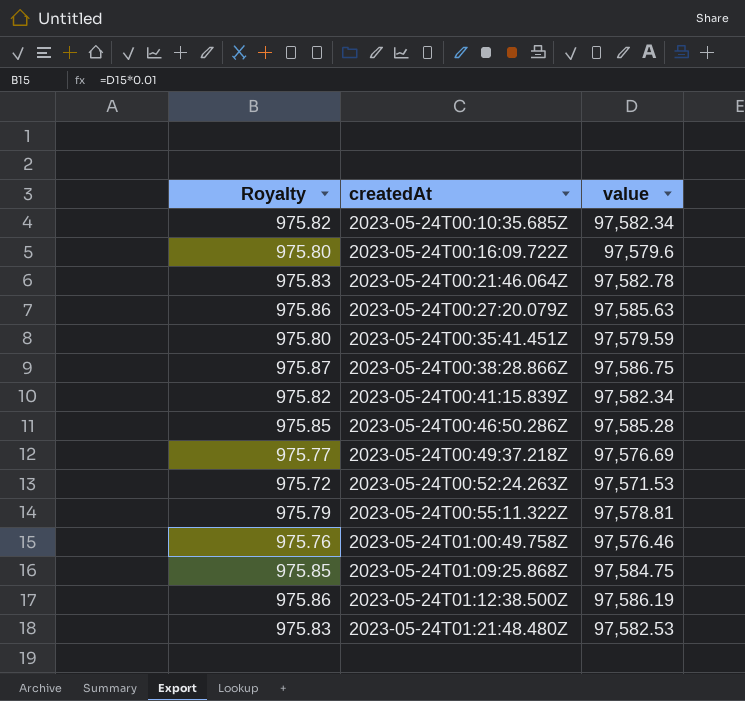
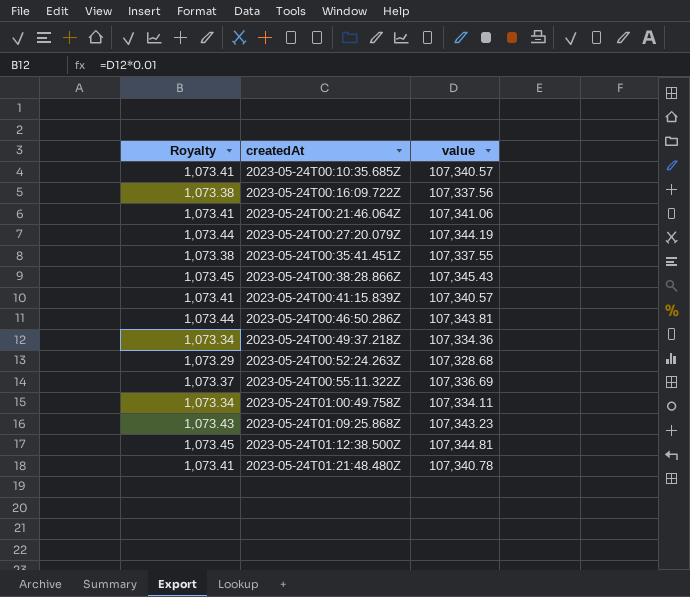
2023-05-24T00:10:35.685Z | Royalty: 975.82 -> 1,073.41
2023-05-24T00:10:35.685Z | value: 97,582.34 -> 107,340.57
2023-05-24T00:16:09.722Z | Royalty: 975.80 -> 1,073.38
2023-05-24T00:16:09.722Z | value: 97,579.6 -> 107,337.56
2023-05-24T00:21:46.064Z | Royalty: 975.83 -> 1,073.41
2023-05-24T00:21:46.064Z | value: 97,582.78 -> 107,341.06
2023-05-24T00:27:20.079Z | Royalty: 975.86 -> 1,073.44
2023-05-24T00:27:20.079Z | value: 97,585.63 -> 107,344.19
2023-05-24T00:35:41.451Z | Royalty: 975.80 -> 1,073.38
2023-05-24T00:35:41.451Z | value: 97,579.59 -> 107,337.55
2023-05-24T00:38:28.866Z | Royalty: 975.87 -> 1,073.45
2023-05-24T00:38:28.866Z | value: 97,586.75 -> 107,345.43
2023-05-24T00:41:15.839Z | Royalty: 975.82 -> 1,073.41
2023-05-24T00:41:15.839Z | value: 97,582.34 -> 107,340.57
2023-05-24T00:46:50.286Z | Royalty: 975.85 -> 1,073.44
2023-05-24T00:46:50.286Z | value: 97,585.28 -> 107,343.81
2023-05-24T00:49:37.218Z | Royalty: 975.77 -> 1,073.34
2023-05-24T00:49:37.218Z | value: 97,576.69 -> 107,334.36
2023-05-24T00:52:24.263Z | Royalty: 975.72 -> 1,073.29
2023-05-24T00:52:24.263Z | value: 97,571.53 -> 107,328.68
2023-05-24T00:55:11.322Z | Royalty: 975.79 -> 1,073.37
2023-05-24T00:55:11.322Z | value: 97,578.81 -> 107,336.69
2023-05-24T01:00:49.758Z | Royalty: 975.76 -> 1,073.34
2023-05-24T01:00:49.758Z | value: 97,576.46 -> 107,334.11
2023-05-24T01:09:25.868Z | Royalty: 975.85 -> 1,073.43
2023-05-24T01:09:25.868Z | value: 97,584.75 -> 107,343.23
2023-05-24T01:12:38.500Z | Royalty: 975.86 -> 1,073.45
2023-05-24T01:12:38.500Z | value: 97,586.19 -> 107,344.81
2023-05-24T01:21:48.480Z | Royalty: 975.83 -> 1,073.41
2023-05-24T01:21:48.480Z | value: 97,582.53 -> 107,340.78

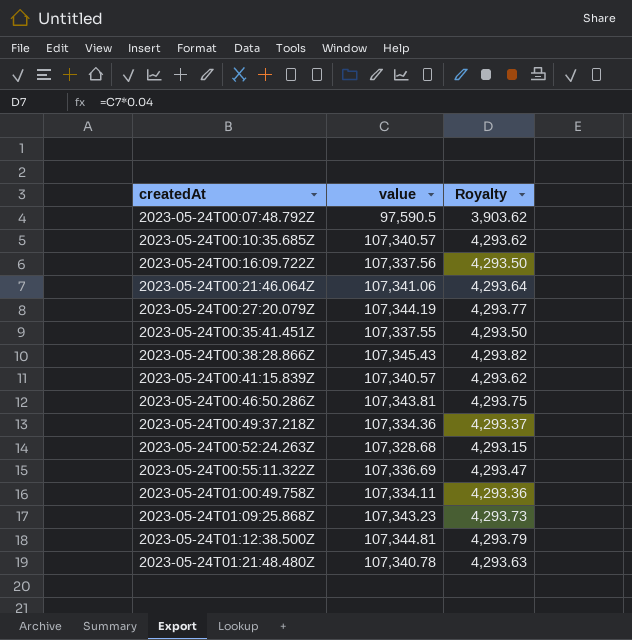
column Royalty | formula: [value] * 0.01 -> [value] * 0.04
column Royalty | position: 1 -> 3
row 2023-05-24T00:07:48.792Z: none -> 97,590.5 | 3,903.62

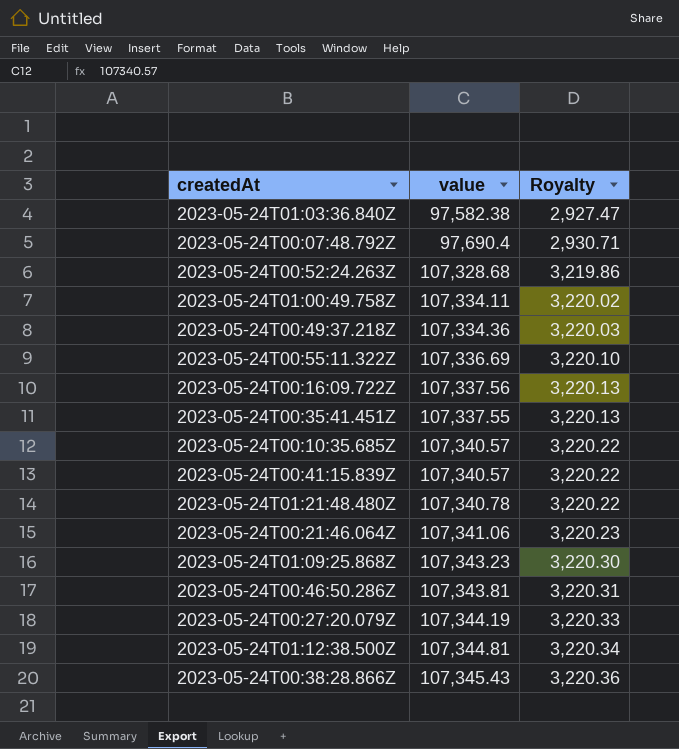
row order: createdAt ascending -> Royalty ascending
column Royalty | formula: [value] * 0.04 -> [value] * 0.03
row 2023-05-24T01:03:36.840Z: none -> 97,582.38 | 2,927.47
2023-05-24T00:07:48.792Z | value: 97,590.5 -> 97,690.4

